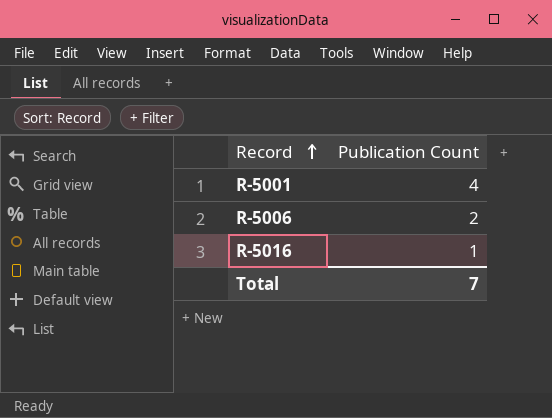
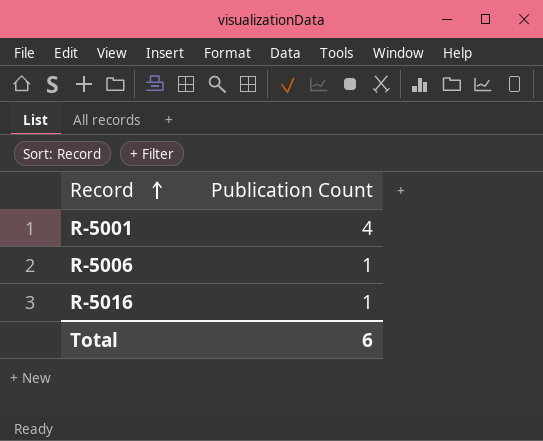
R-5006 | Publication Count: 2 -> 1
Total | Publication Count: 7 -> 6

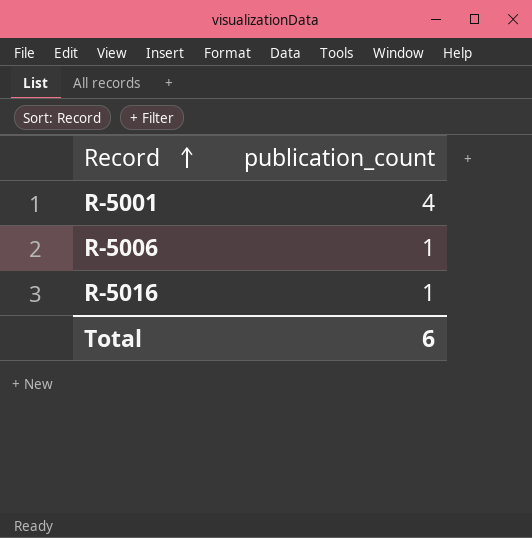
column name: Publication Count -> publication_count

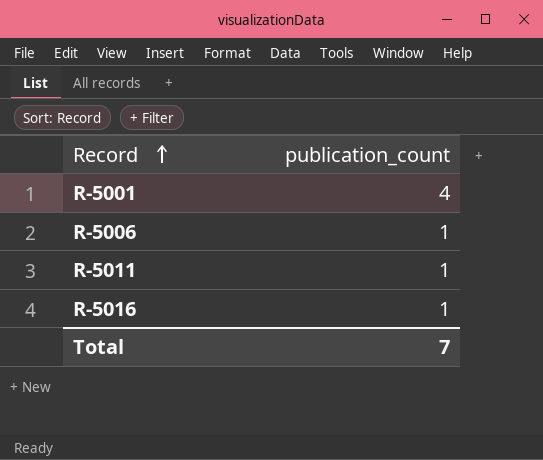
row R-5011: none -> 1
Total | publication_count: 6 -> 7

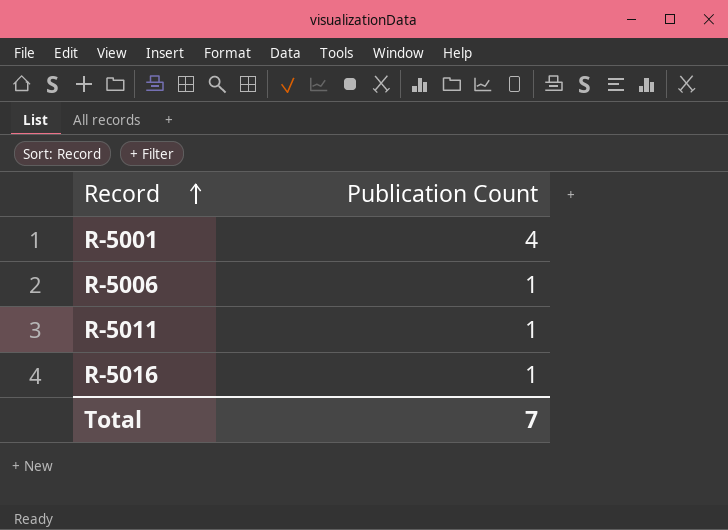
column name: publication_count -> Publication Count

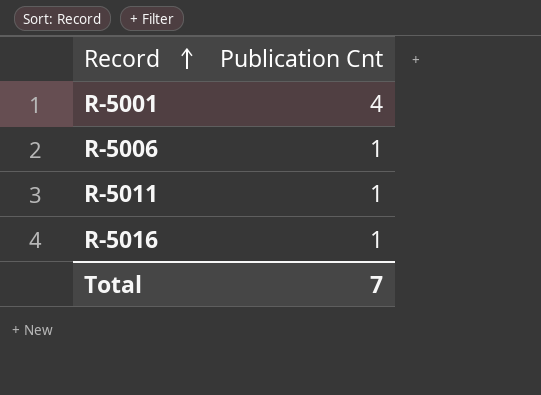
column name: Publication Count -> Publication Cnt

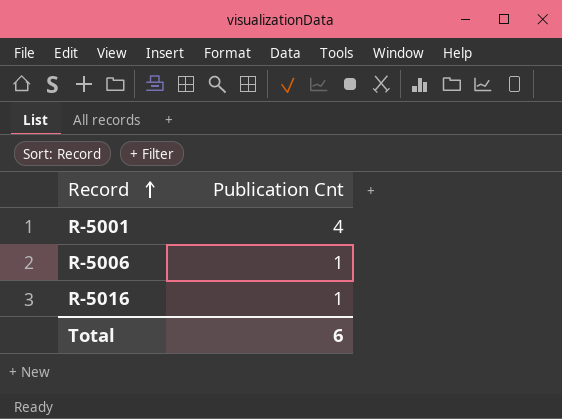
row R-5011: 1 -> none
Total | Publication Cnt: 7 -> 6

